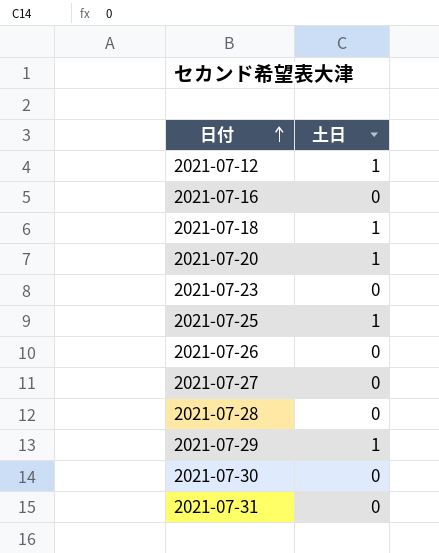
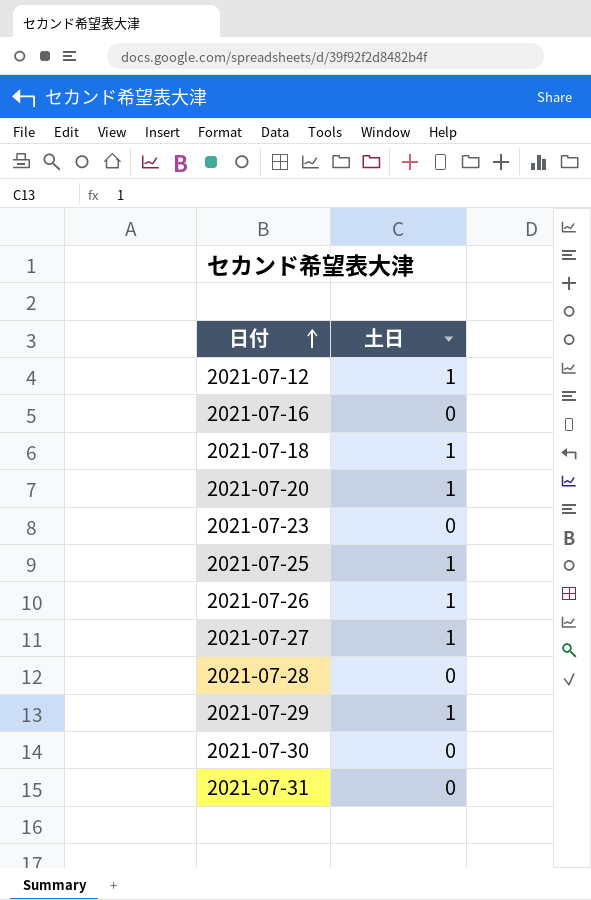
2021-07-26 | 土日: 0 -> 1
2021-07-27 | 土日: 0 -> 1

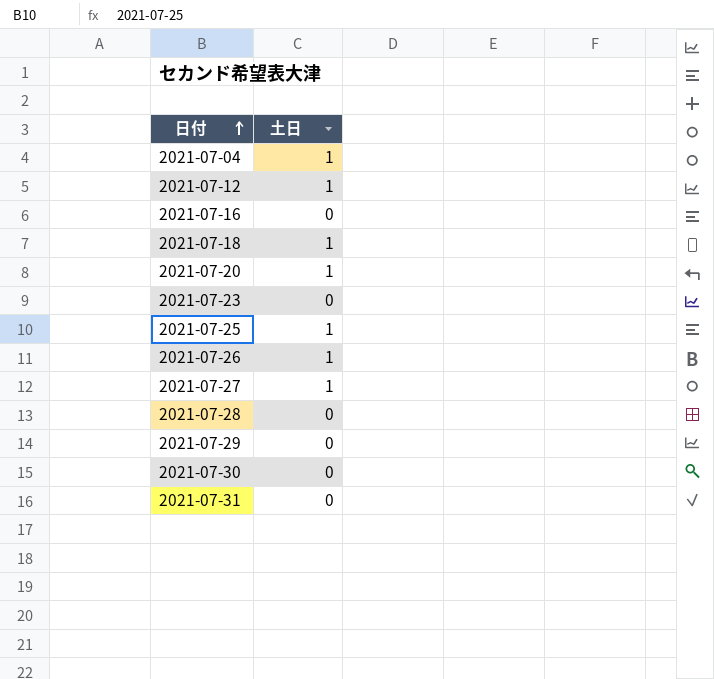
row 2021-07-04: none -> 1
2021-07-29 | 土日: 1 -> 0

